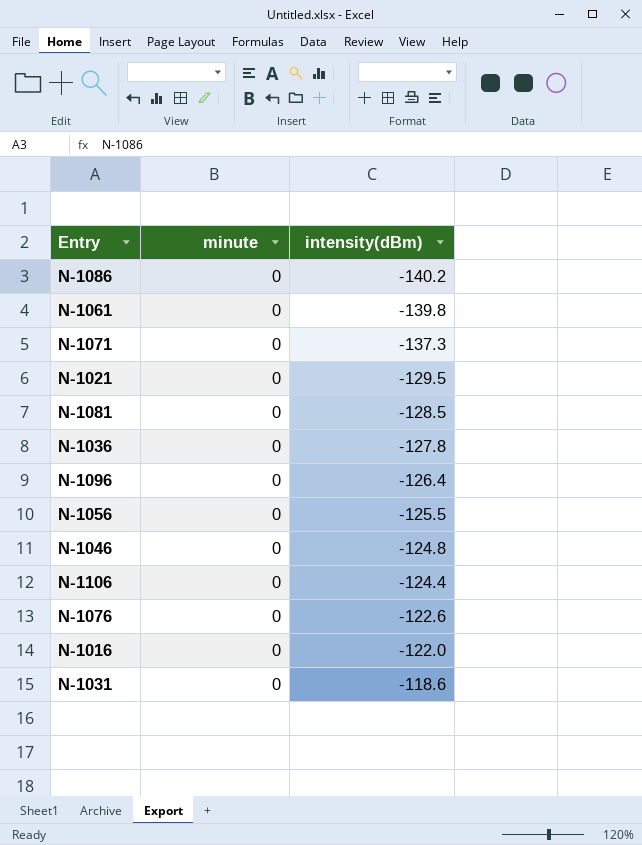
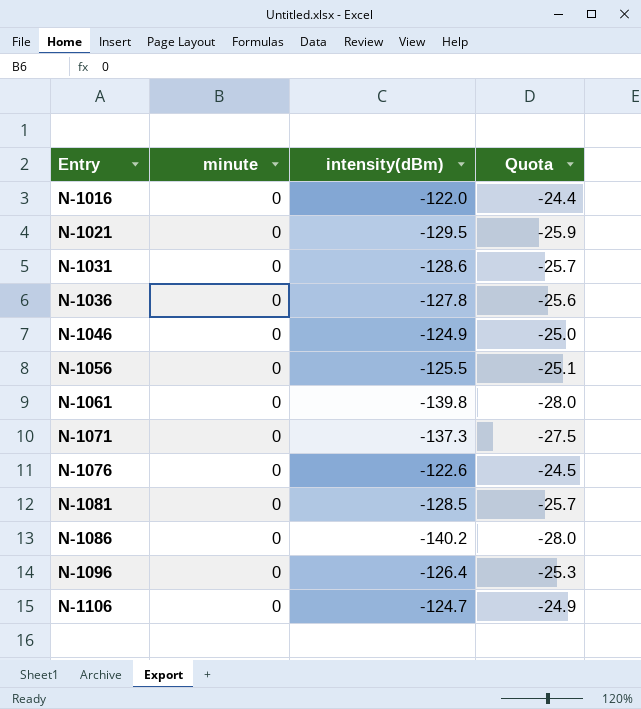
row order: intensity(dBm) ascending -> Entry ascending
column Quota | formula: none -> [intensity(dBm)] * 0.2
N-1031 | intensity(dBm): -118.6 -> -128.6
N-1046 | intensity(dBm): -124.8 -> -124.9
N-1106 | intensity(dBm): -124.4 -> -124.7

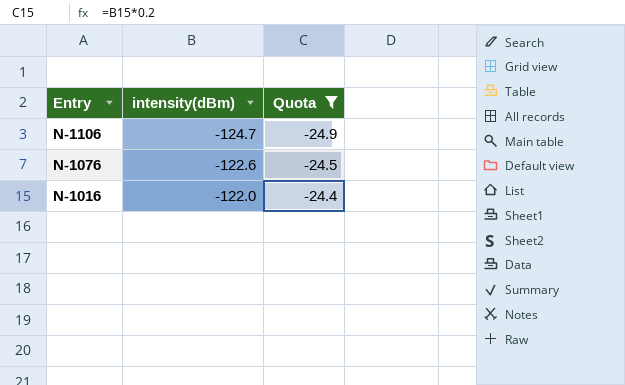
filter: none -> Quota >= -24.9
row order: Entry ascending -> Entry descending
column minute | position: 2 -> none

